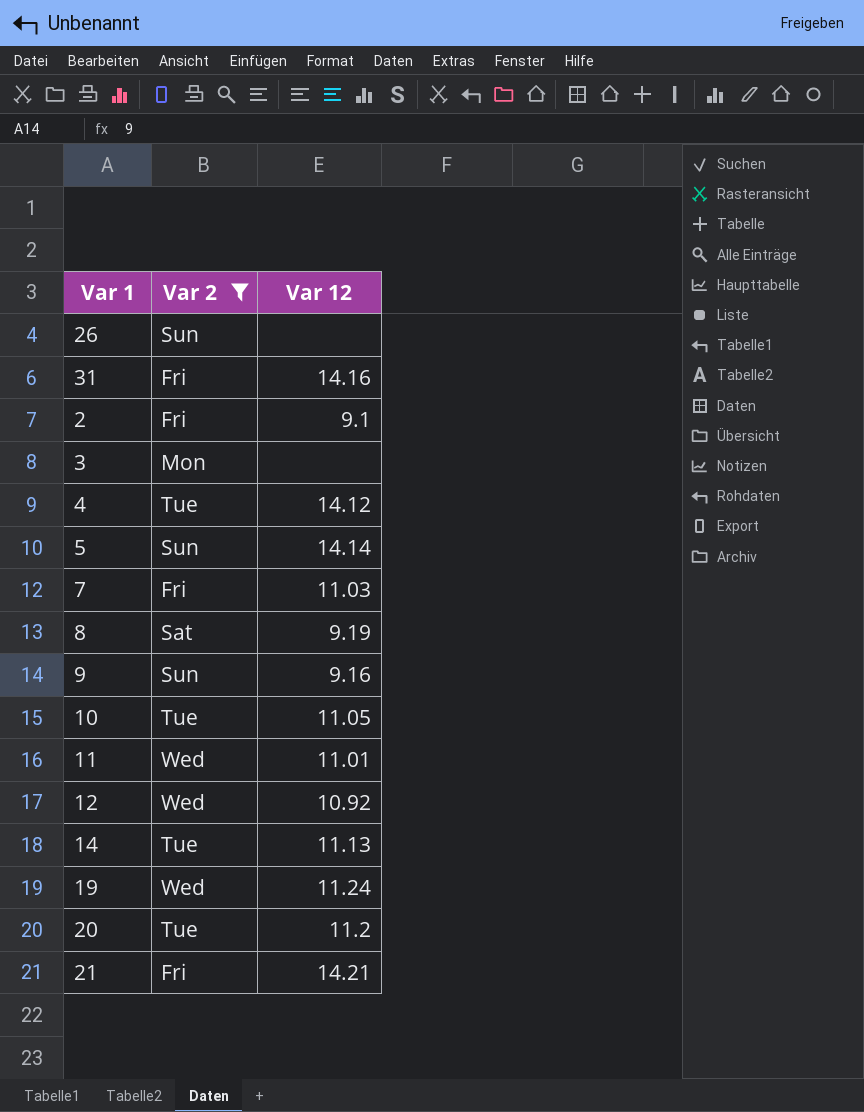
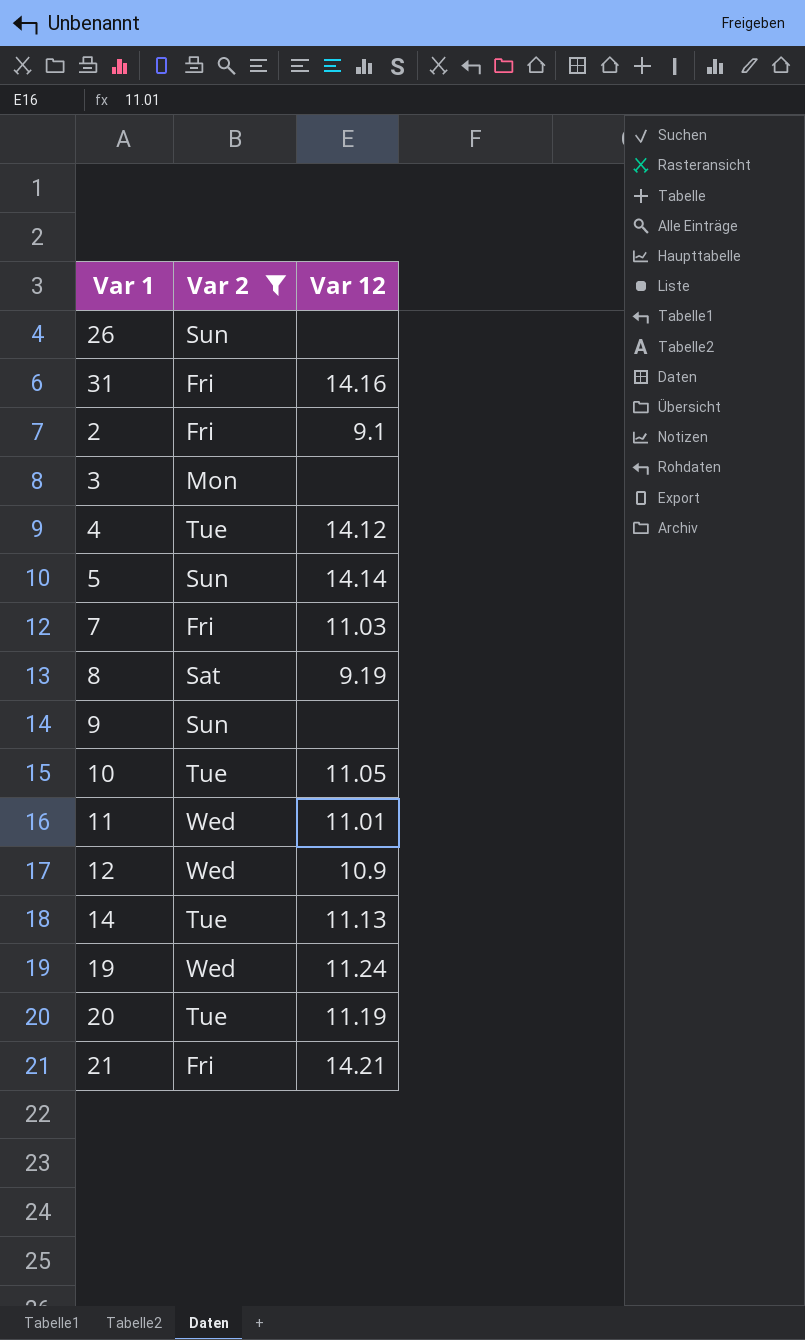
9 | Var 12: 9.16 -> none
12 | Var 12: 10.92 -> 10.9
20 | Var 12: 11.2 -> 11.19

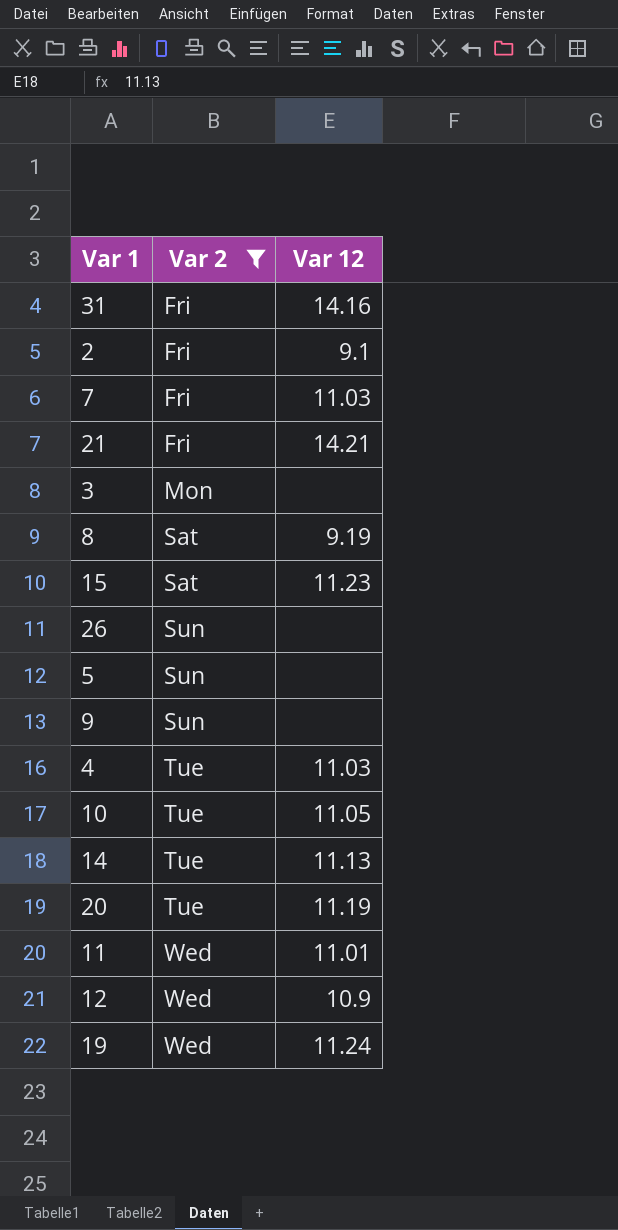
row order: none -> Var 2 ascending
row 15: none -> Sat | 11.23
5 | Var 12: 14.14 -> none
4 | Var 12: 14.12 -> 11.03

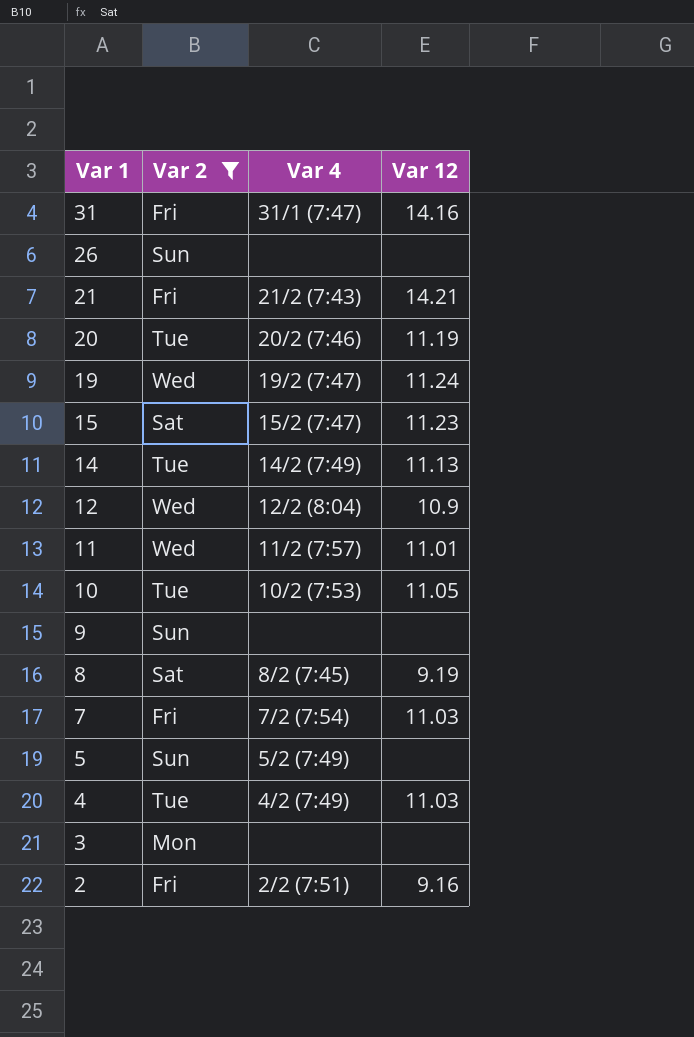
row order: Var 2 ascending -> Var 1 descending
column Var 4 | position: none -> 3
2 | Var 12: 9.1 -> 9.16

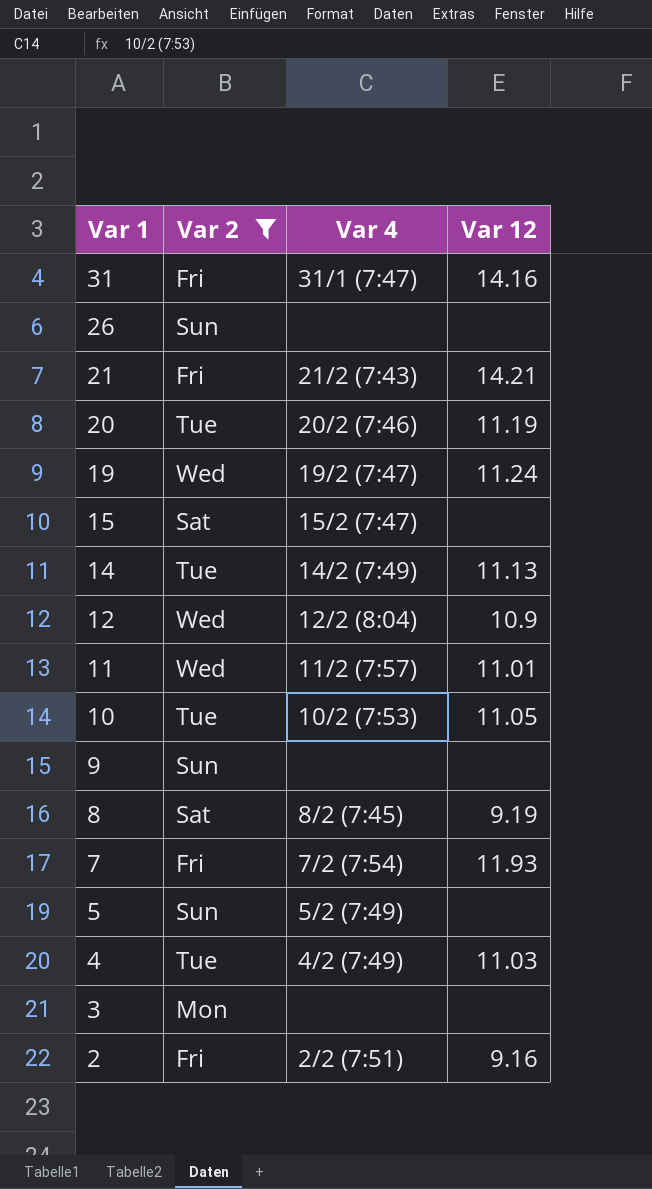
15 | Var 12: 11.23 -> none
7 | Var 12: 11.03 -> 11.93

